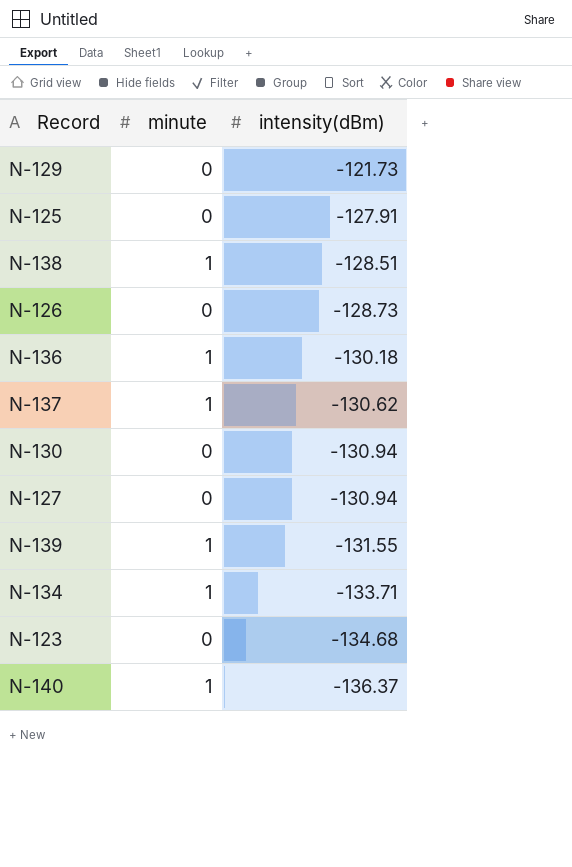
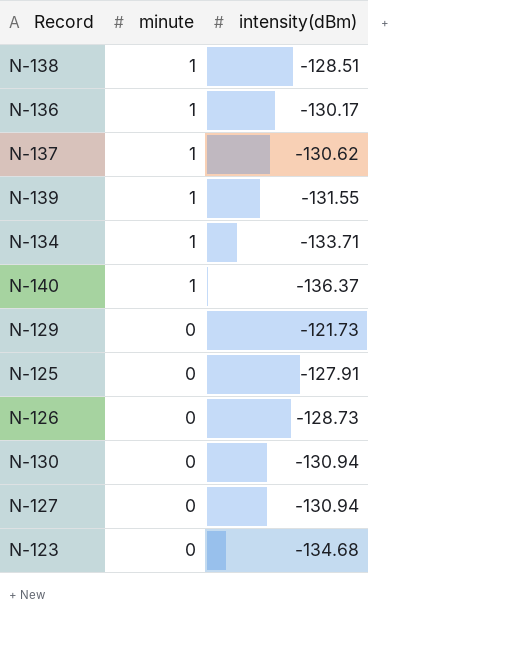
row order: intensity(dBm) descending -> minute descending
N-136 | intensity(dBm): -130.18 -> -130.17

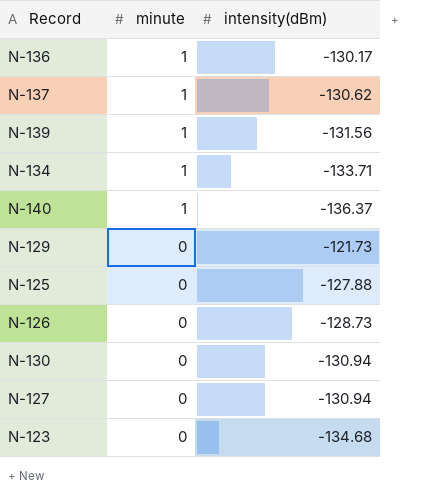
row N-138: 1 | -128.51 -> none
N-139 | intensity(dBm): -131.55 -> -131.56
N-125 | intensity(dBm): -127.91 -> -127.88

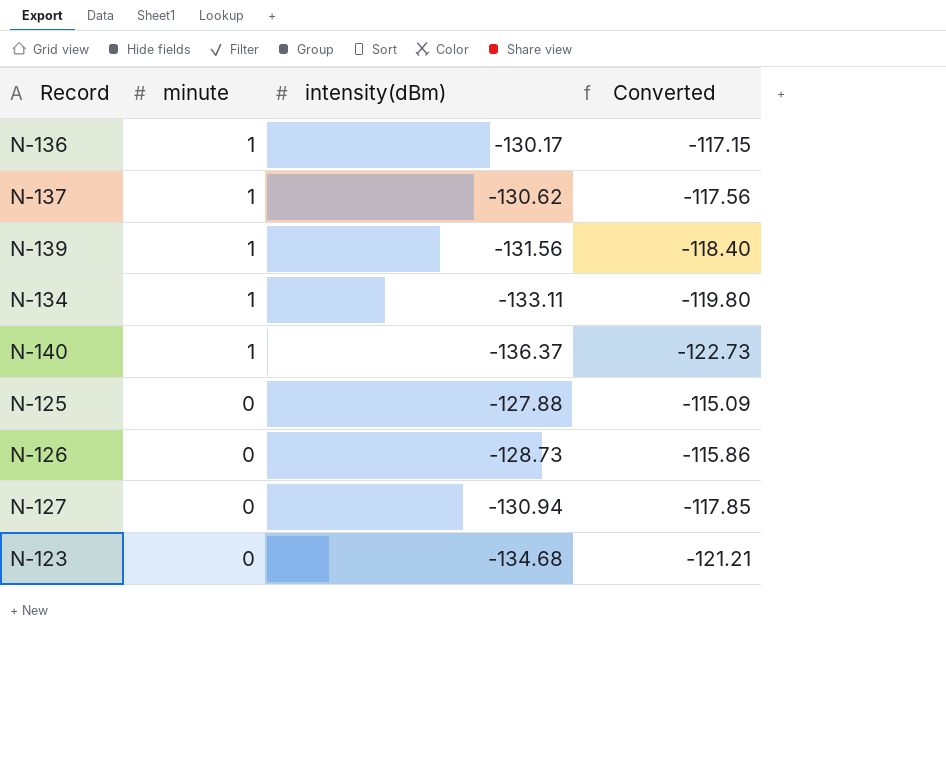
column Converted | formula: none -> [intensity(dBm)] * 0.9
row N-129: 0 | -121.73 -> none
row N-130: 0 | -130.94 -> none
N-134 | intensity(dBm): -133.71 -> -133.11

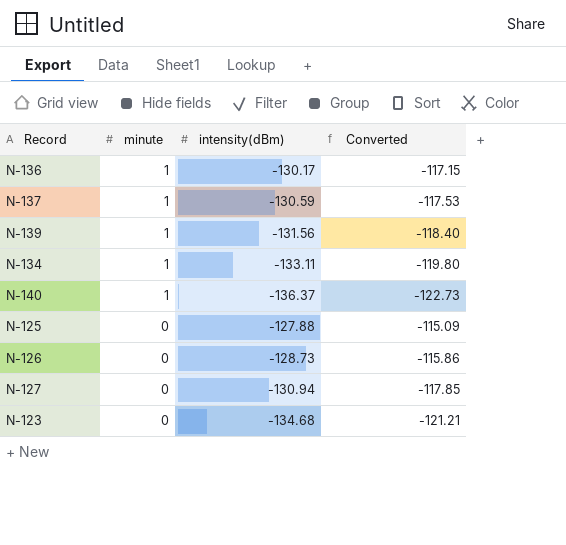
N-137 | intensity(dBm): -130.62 -> -130.59
N-137 | Converted: -117.56 -> -117.53

